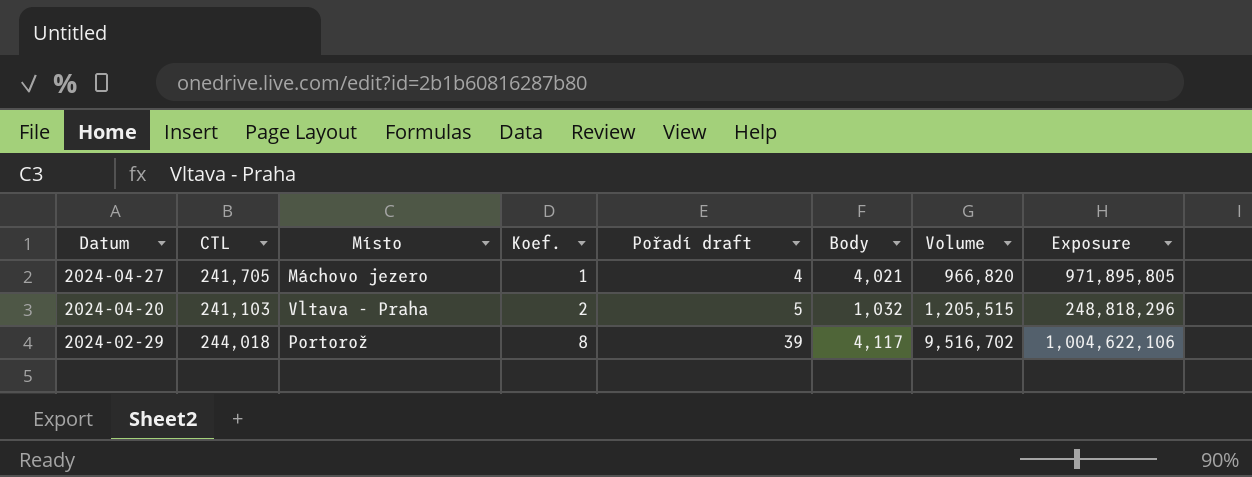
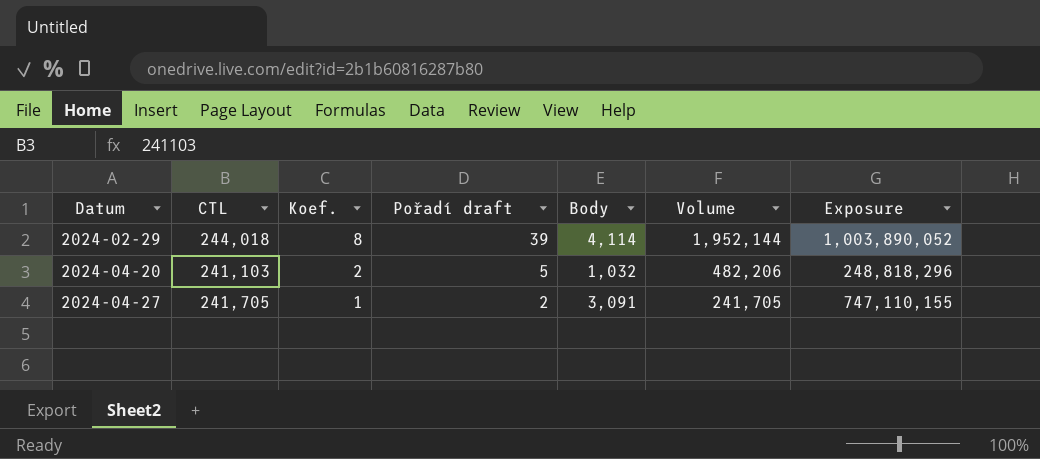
row order: Datum descending -> Datum ascending
column Místo | position: 3 -> none
column Volume | formula: [CTL] * [Pořadí draft] -> [CTL] * [Koef.]
2024-02-29 | Body: 4,117 -> 4,114
2024-02-29 | Exposure: 1,004,622,106 -> 1,003,890,052
2024-04-27 | Pořadí draft: 4 -> 2
2024-04-27 | Body: 4,021 -> 3,091
2024-04-27 | Exposure: 971,895,805 -> 747,110,155

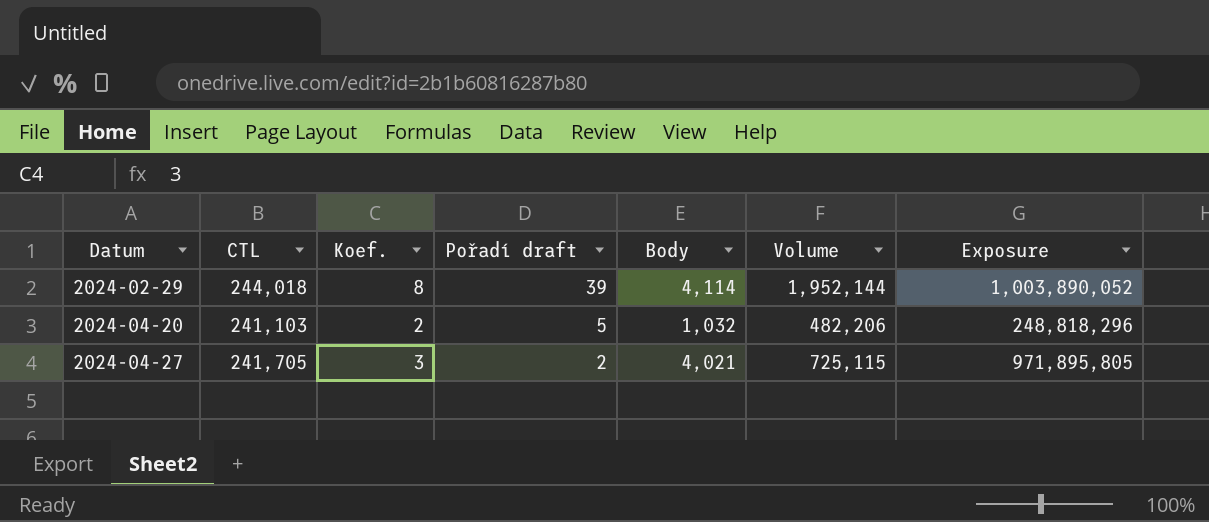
2024-04-27 | Koef.: 1 -> 3
2024-04-27 | Body: 3,091 -> 4,021
2024-04-27 | Volume: 241,705 -> 725,115
2024-04-27 | Exposure: 747,110,155 -> 971,895,805

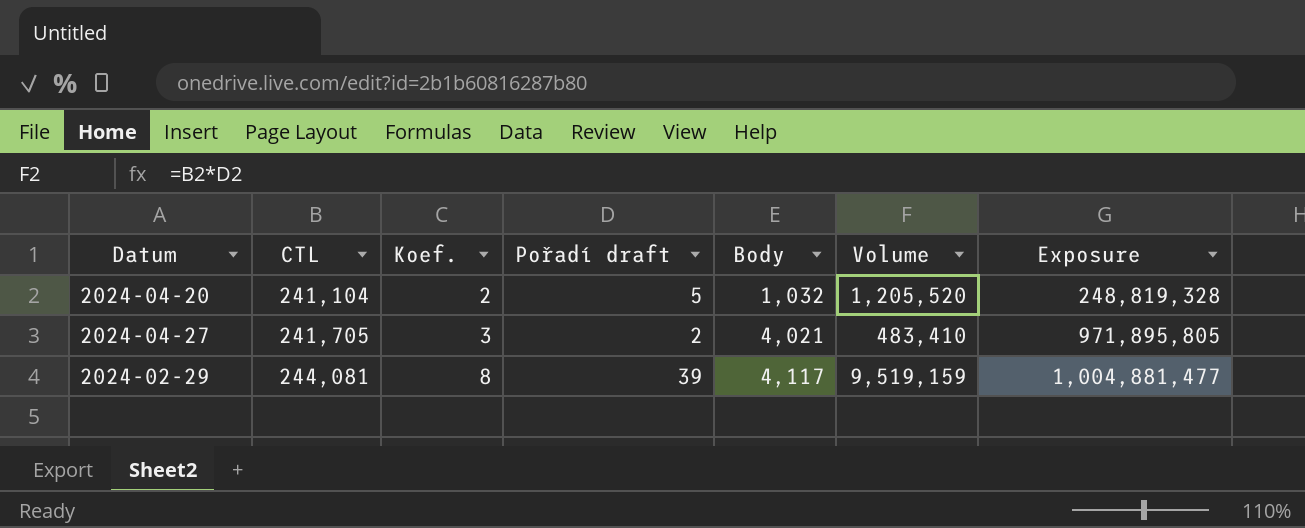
row order: Datum ascending -> CTL ascending
column Volume | formula: [CTL] * [Koef.] -> [CTL] * [Pořadí draft]
2024-04-20 | CTL: 241,103 -> 241,104
2024-04-20 | Exposure: 248,818,296 -> 248,819,328
2024-02-29 | CTL: 244,018 -> 244,081
2024-02-29 | Body: 4,114 -> 4,117
2024-02-29 | Exposure: 1,003,890,052 -> 1,004,881,477

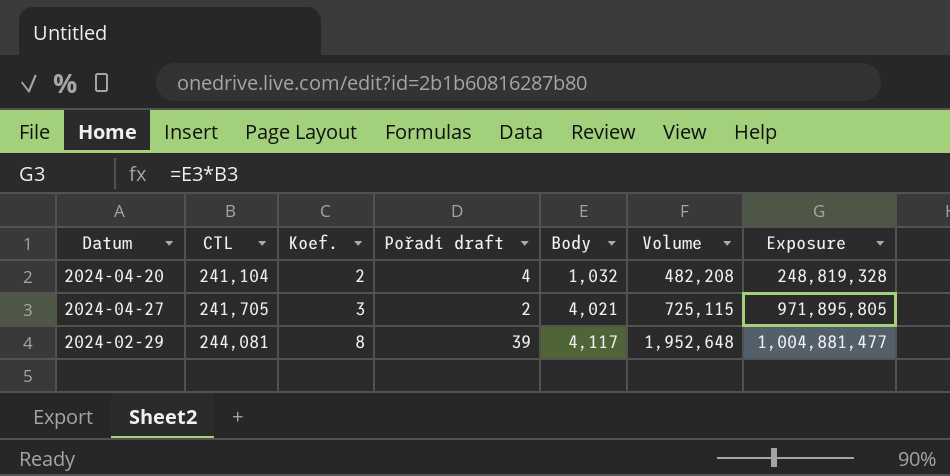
column Volume | formula: [CTL] * [Pořadí draft] -> [CTL] * [Koef.]
2024-04-20 | Pořadí draft: 5 -> 4

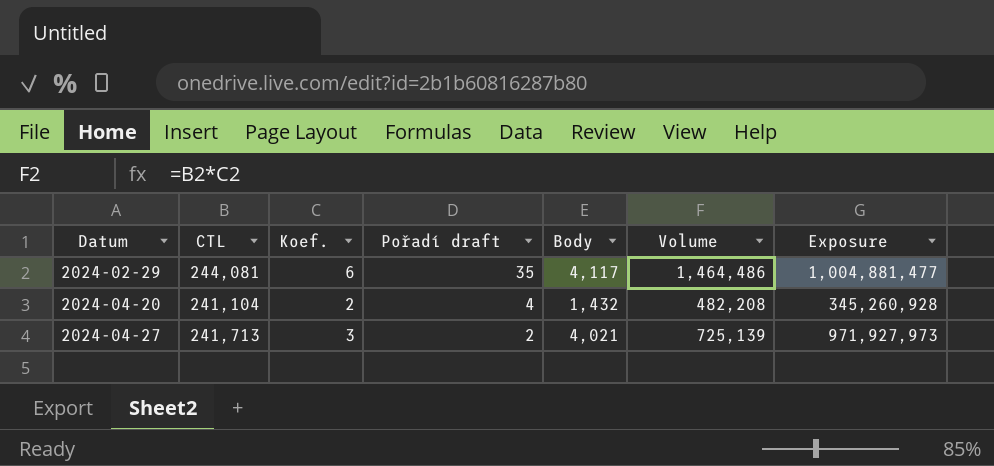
row order: CTL ascending -> Datum ascending
2024-02-29 | Koef.: 8 -> 6
2024-02-29 | Pořadí draft: 39 -> 35
2024-02-29 | Volume: 1,952,648 -> 1,464,486
2024-04-20 | Body: 1,032 -> 1,432
2024-04-20 | Exposure: 248,819,328 -> 345,260,928
2024-04-27 | CTL: 241,705 -> 241,713
2024-04-27 | Volume: 725,115 -> 725,139
2024-04-27 | Exposure: 971,895,805 -> 971,927,973

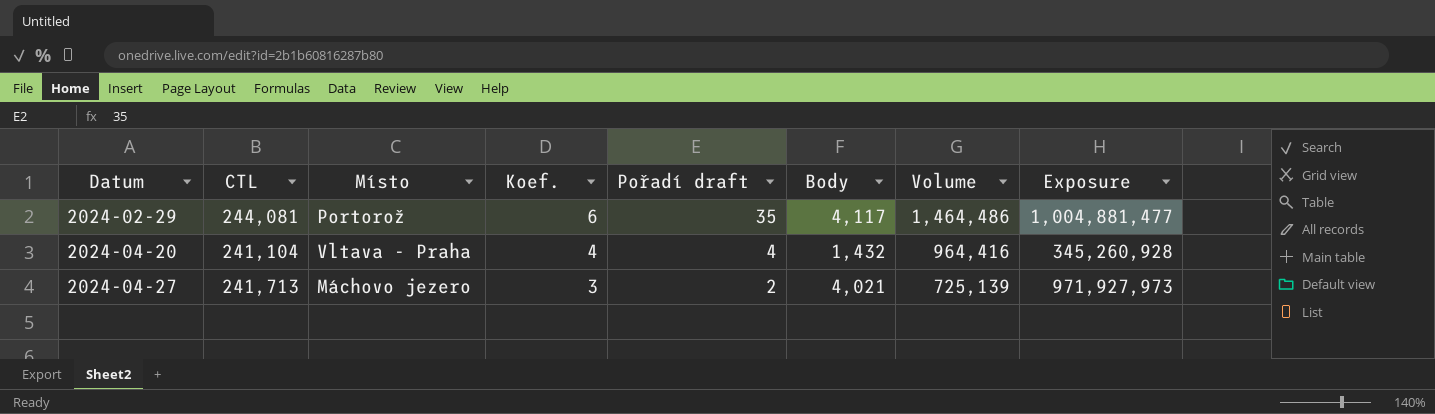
column Místo | position: none -> 3
2024-04-20 | Koef.: 2 -> 4
2024-04-20 | Volume: 482,208 -> 964,416

